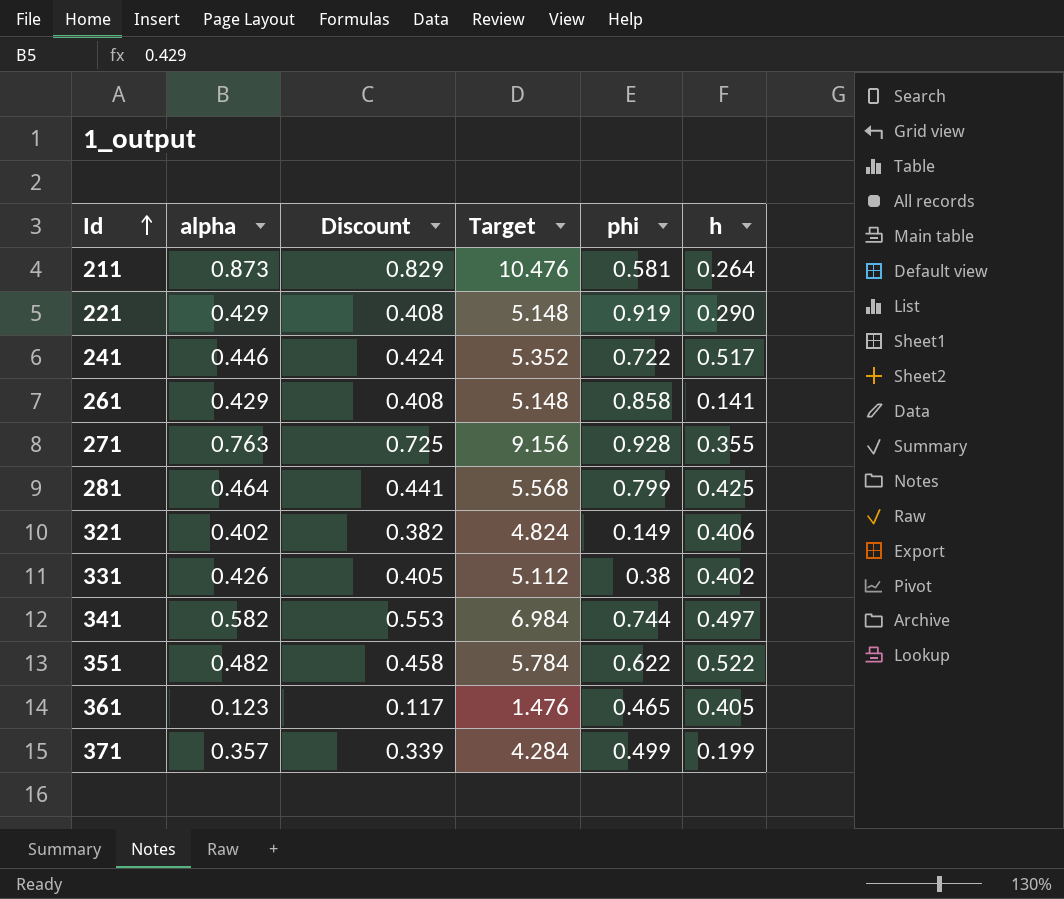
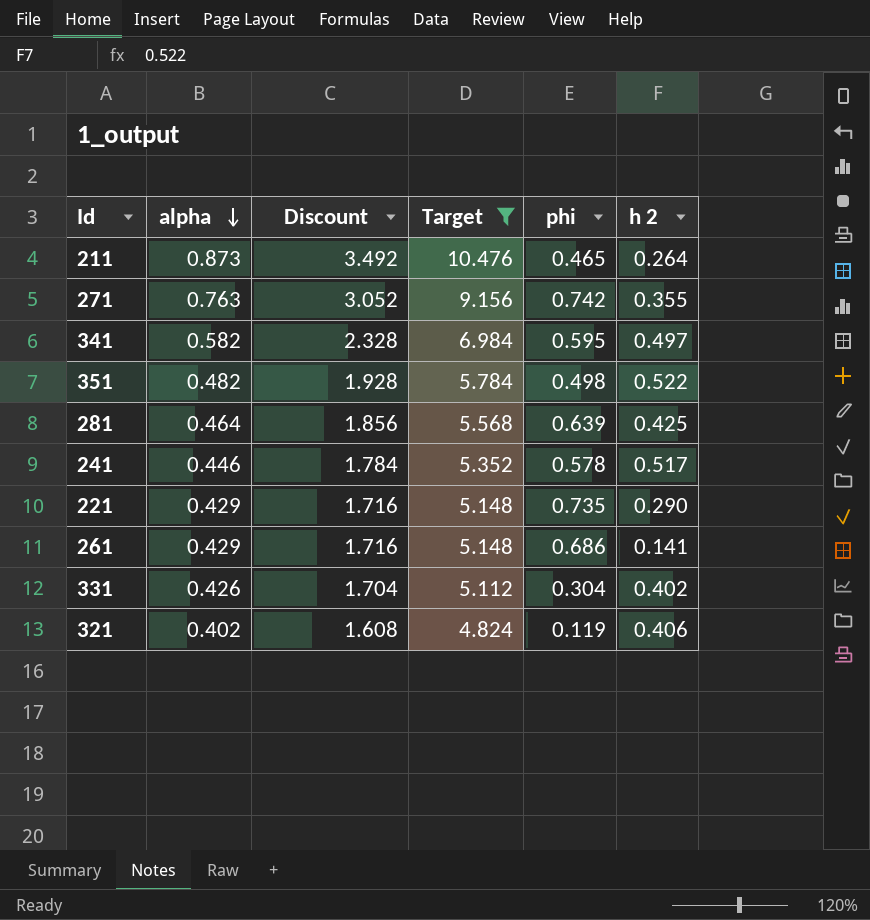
filter: none -> Target >= 4.824
row order: Id ascending -> alpha descending
column Discount | formula: [alpha] * 0.95 -> [alpha] * 4
column name: h -> h 2
211 | phi: 0.581 -> 0.465
271 | phi: 0.928 -> 0.742
341 | phi: 0.744 -> 0.595
351 | phi: 0.622 -> 0.498
281 | phi: 0.799 -> 0.639
241 | phi: 0.722 -> 0.578
221 | phi: 0.919 -> 0.735
261 | phi: 0.858 -> 0.686
331 | phi: 0.38 -> 0.304
321 | phi: 0.149 -> 0.119

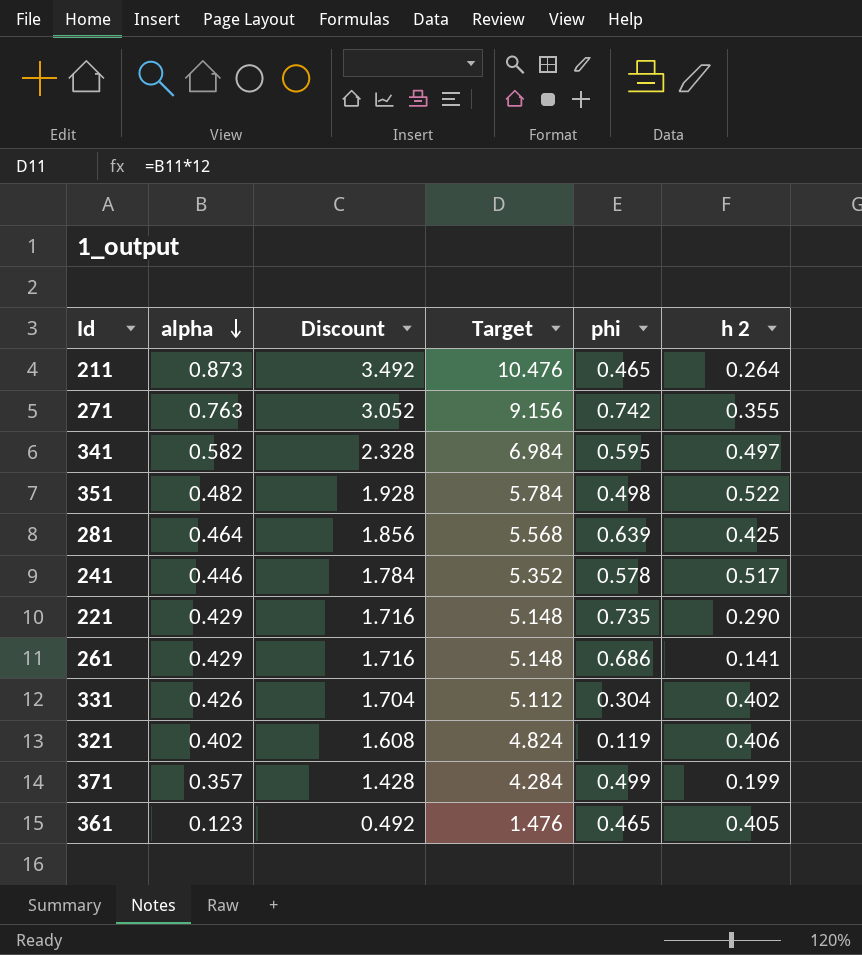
filter: Target >= 4.824 -> none

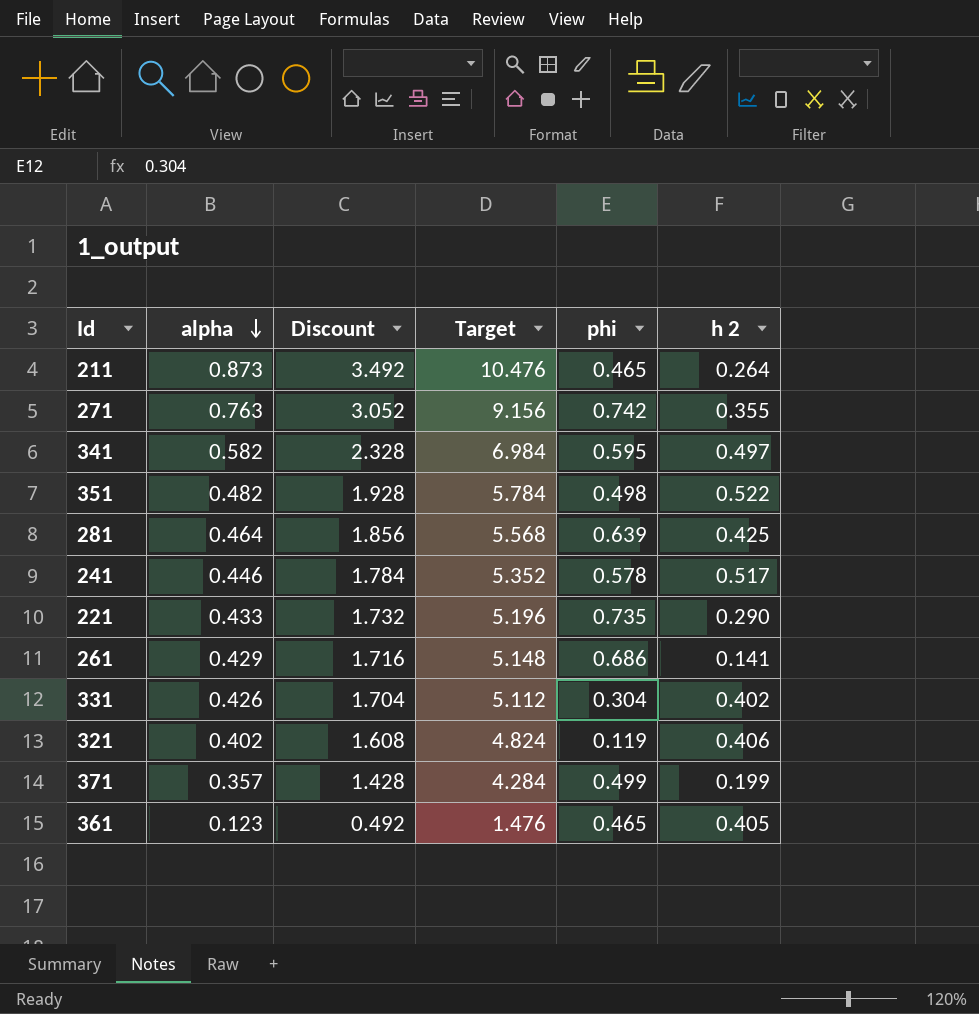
221 | alpha: 0.429 -> 0.433
221 | Discount: 1.716 -> 1.732
221 | Target: 5.148 -> 5.196

